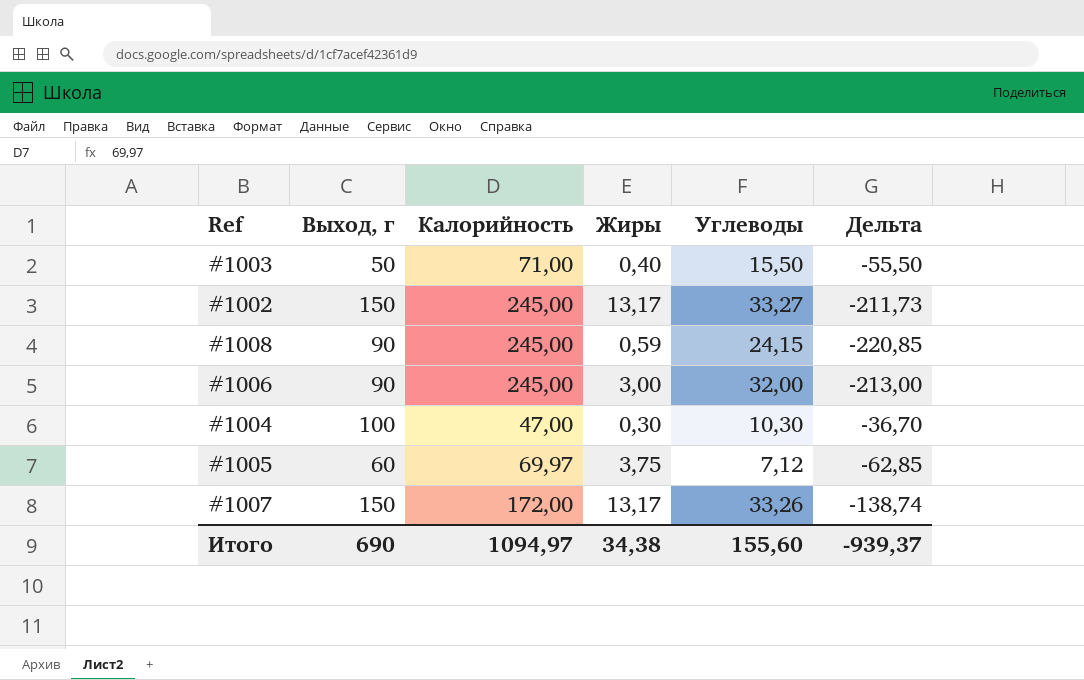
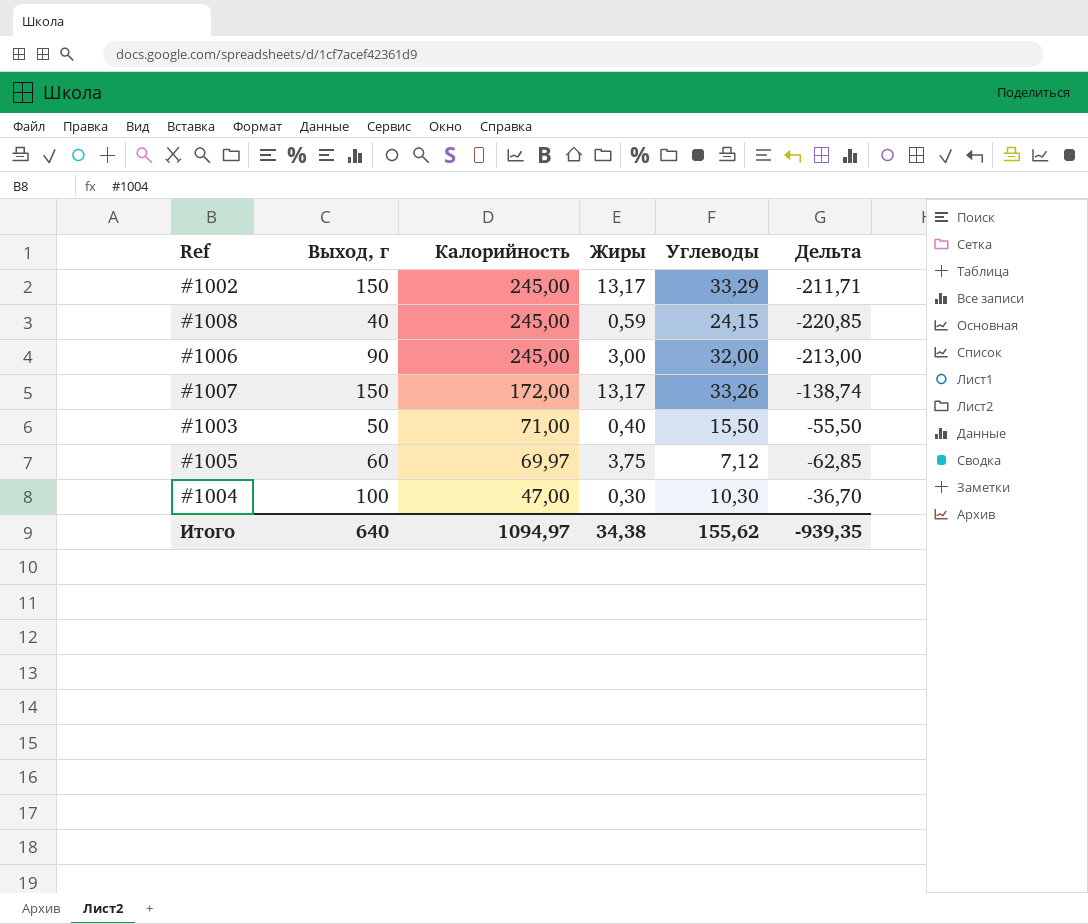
row order: none -> Калорийность descending
#1002 | Углеводы: 33,27 -> 33,29
#1002 | Дельта: -211,73 -> -211,71
#1008 | Выход, г: 90 -> 40
Итого | Выход, г: 690 -> 640
Итого | Углеводы: 155,60 -> 155,62
Итого | Дельта: -939,37 -> -939,35

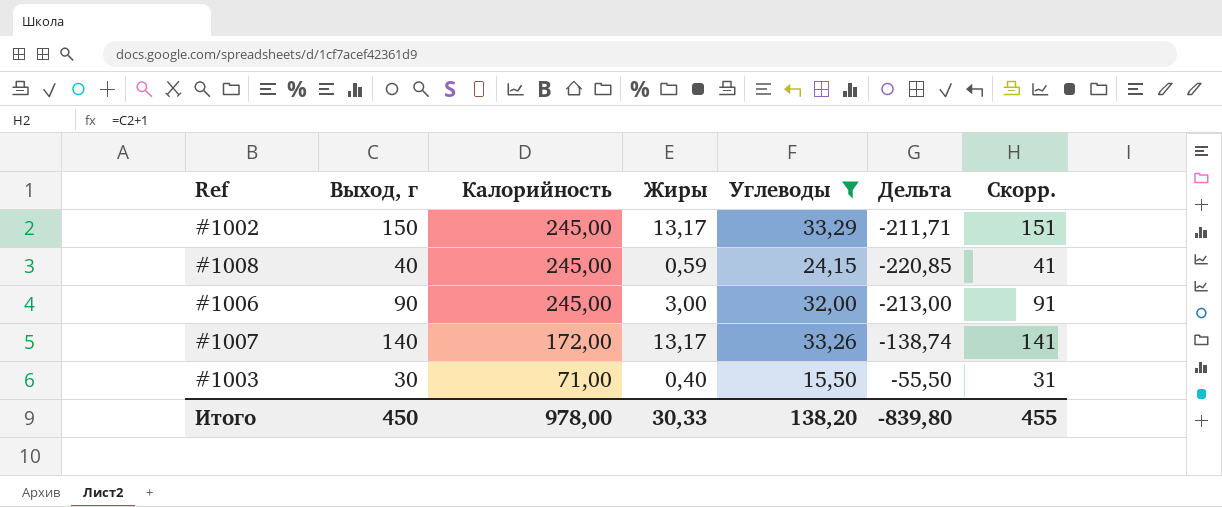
filter: none -> Углеводы >= 15,50
column Скорр. | formula: none -> [Выход, г] + 1
#1007 | Выход, г: 150 -> 140
#1003 | Выход, г: 50 -> 30
Итого | Выход, г: 640 -> 450
Итого | Калорийность: 1094,97 -> 978,00
Итого | Жиры: 34,38 -> 30,33
Итого | Углеводы: 155,62 -> 138,20
Итого | Дельта: -939,35 -> -839,80

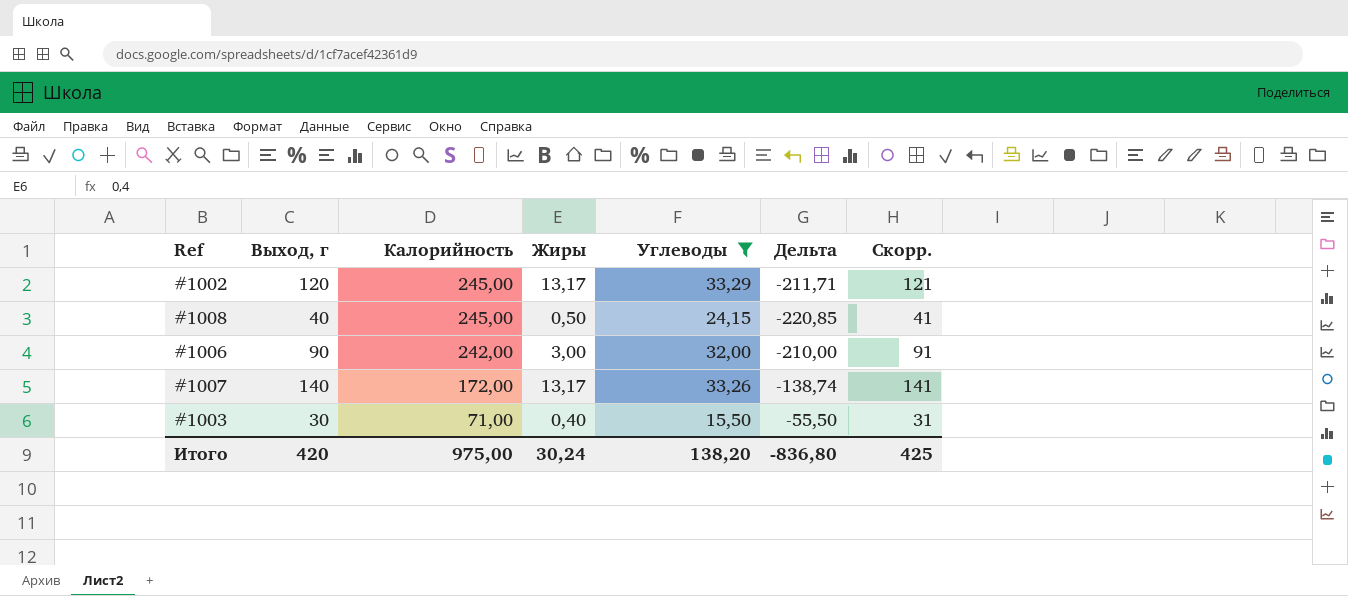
#1002 | Выход, г: 150 -> 120
#1002 | Скорр.: 151 -> 121
#1008 | Жиры: 0,59 -> 0,50
#1006 | Калорийность: 245,00 -> 242,00
#1006 | Дельта: -213,00 -> -210,00
Итого | Выход, г: 450 -> 420
Итого | Калорийность: 978,00 -> 975,00
Итого | Жиры: 30,33 -> 30,24
Итого | Дельта: -839,80 -> -836,80
Итого | Скорр.: 455 -> 425

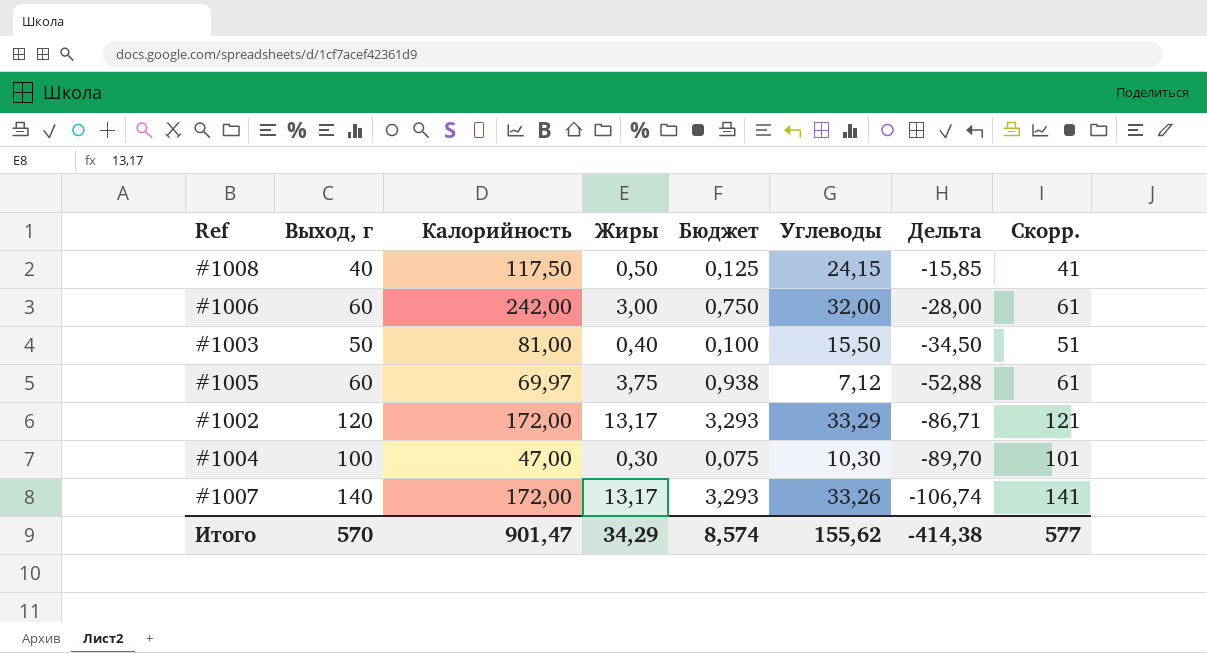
filter: Углеводы >= 15,50 -> none
row order: Калорийность descending -> Дельта descending
column Бюджет | formula: none -> [Жиры] * 0,25
column Дельта | formula: [Углеводы] - [Калорийность] -> [Углеводы] - [Выход, г]
#1008 | Калорийность: 245,00 -> 117,50
#1006 | Выход, г: 90 -> 60
#1006 | Скорр.: 91 -> 61
#1003 | Выход, г: 30 -> 50
#1003 | Калорийность: 71,00 -> 81,00
#1003 | Скорр.: 31 -> 51
#1002 | Калорийность: 245,00 -> 172,00
Итого | Выход, г: 420 -> 570
Итого | Калорийность: 975,00 -> 901,47
Итого | Жиры: 30,24 -> 34,29
Итого | Углеводы: 138,20 -> 155,62
Итого | Дельта: -836,80 -> -414,38
Итого | Скорр.: 425 -> 577

